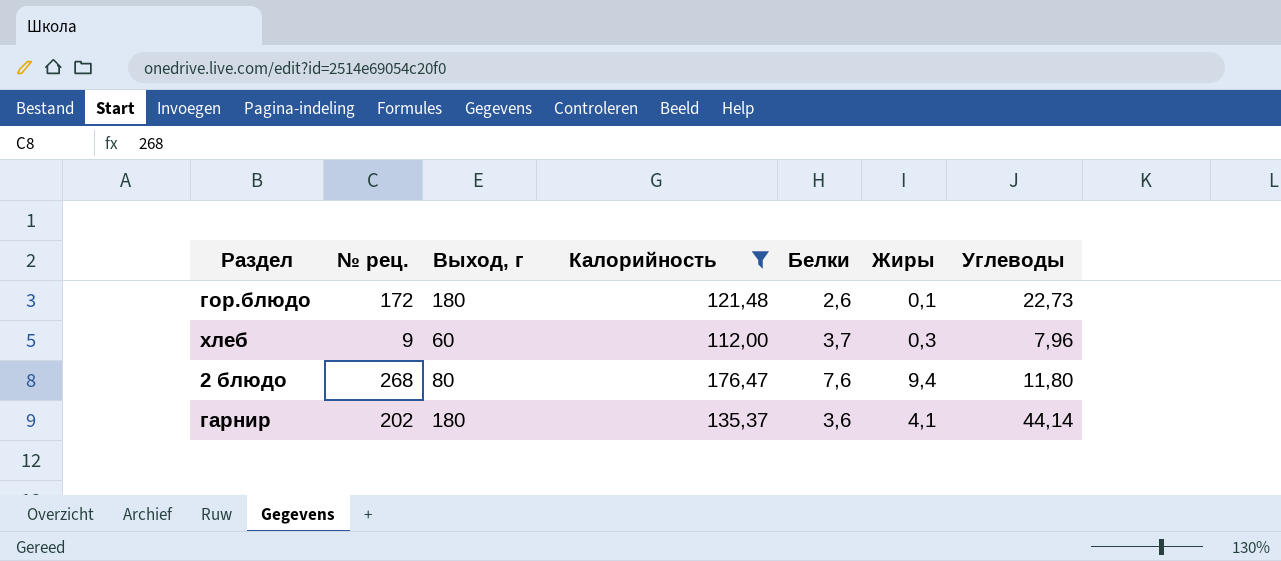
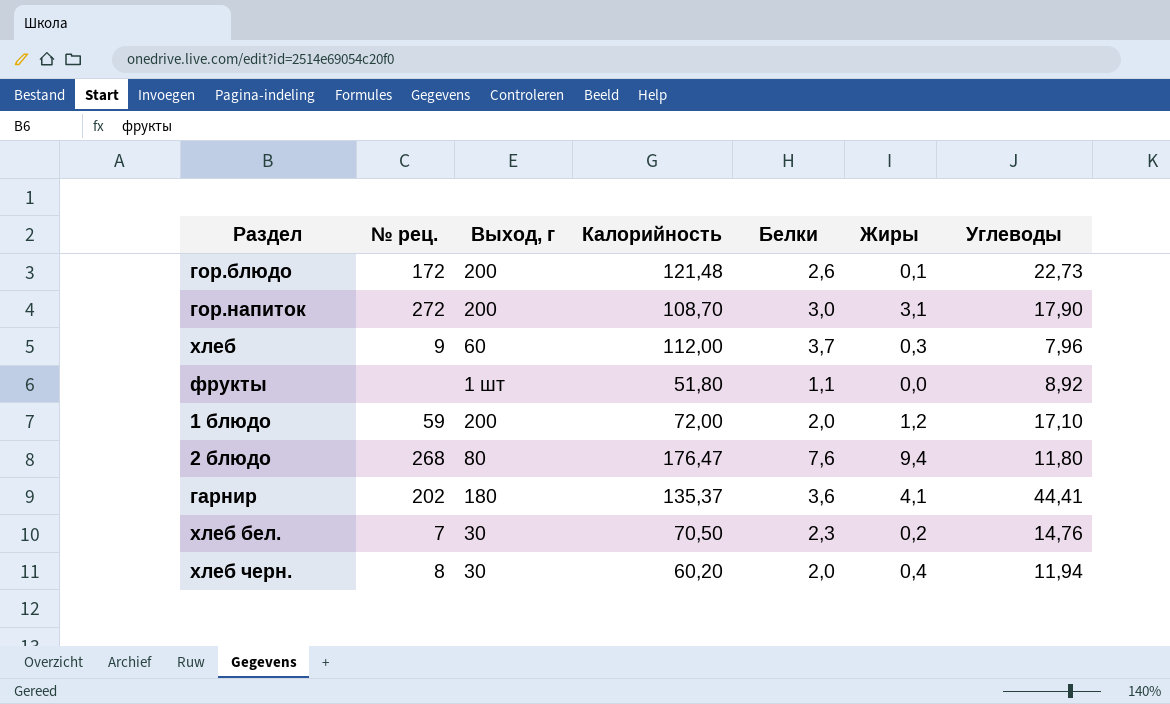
filter: Калорийность >= 112,00 -> none
гор.блюдо | Выход, г: 180 -> 200
гарнир | Углеводы: 44,14 -> 44,41

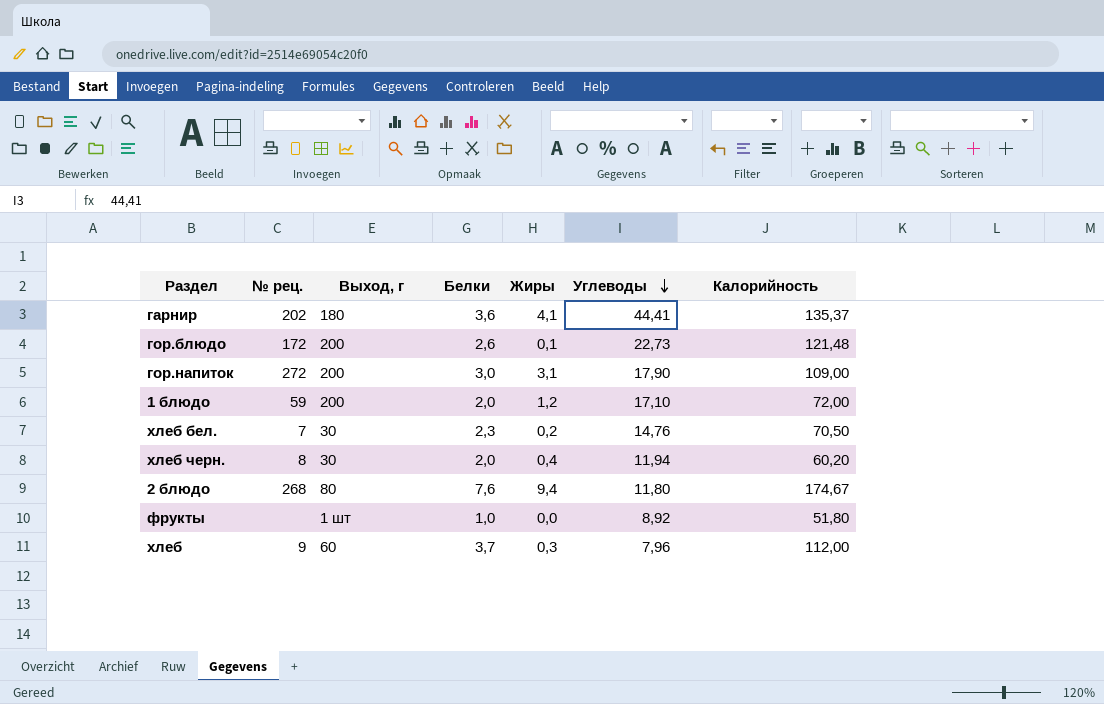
row order: none -> Углеводы descending
column Калорийность | position: 4 -> 7
гор.напиток | Калорийность: 108,70 -> 109,00
2 блюдо | Калорийность: 176,47 -> 174,67
фрукты | Белки: 1,1 -> 1,0

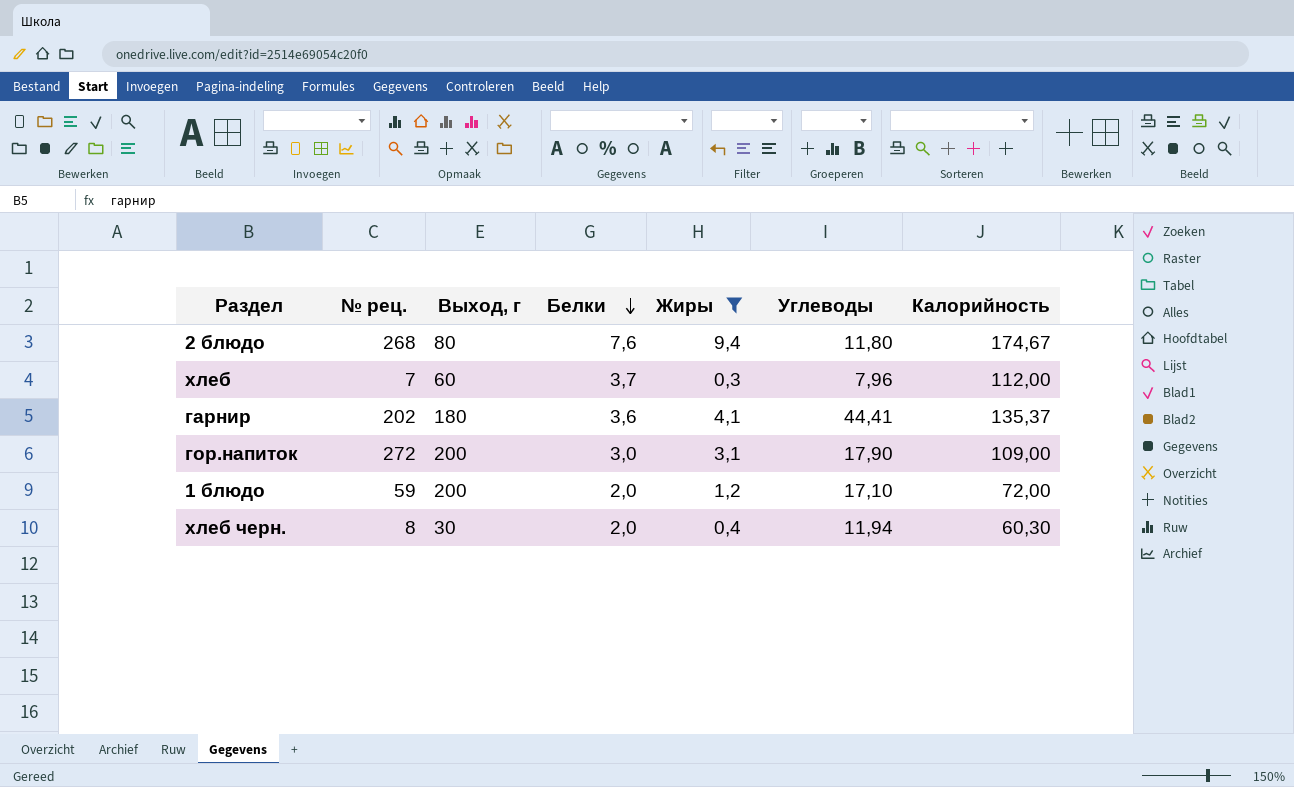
filter: none -> Жиры >= 0,3
row order: Углеводы descending -> Белки descending
хлеб | № рец.: 9 -> 7
хлеб черн. | Калорийность: 60,20 -> 60,30

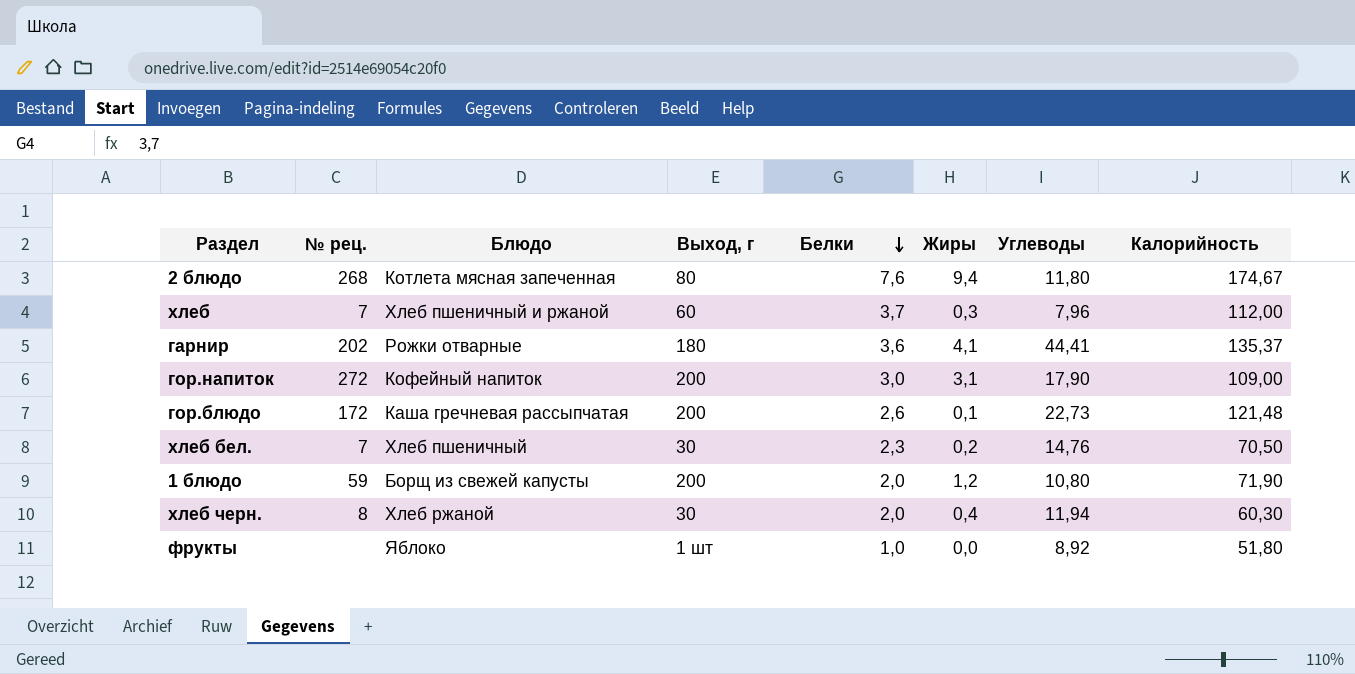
filter: Жиры >= 0,3 -> none
column Блюдо | position: none -> 3
1 блюдо | Углеводы: 17,10 -> 10,80
1 блюдо | Калорийность: 72,00 -> 71,90

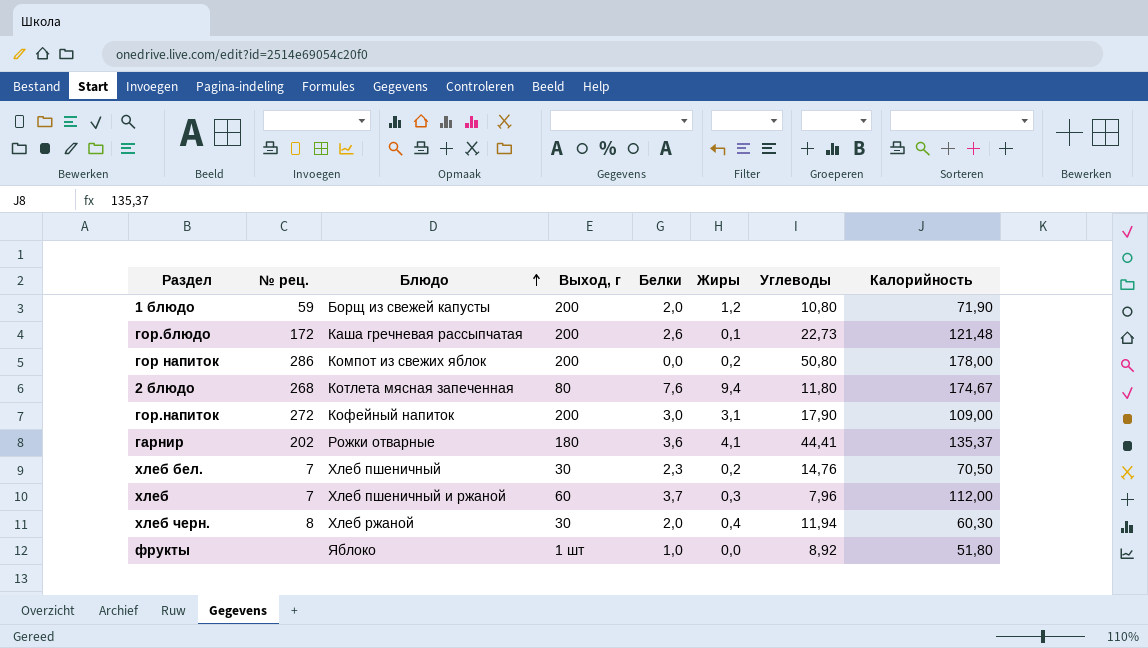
row order: Белки descending -> Блюдо ascending
row гор напиток: none -> 286 | Компот из свежих яблок | 200 | 0,0 | 0,2 | 50,80 | 178,00

